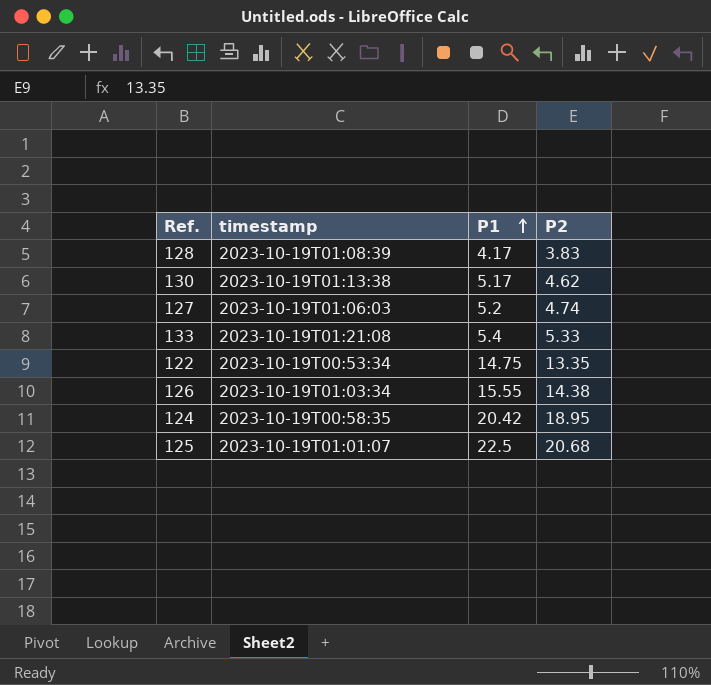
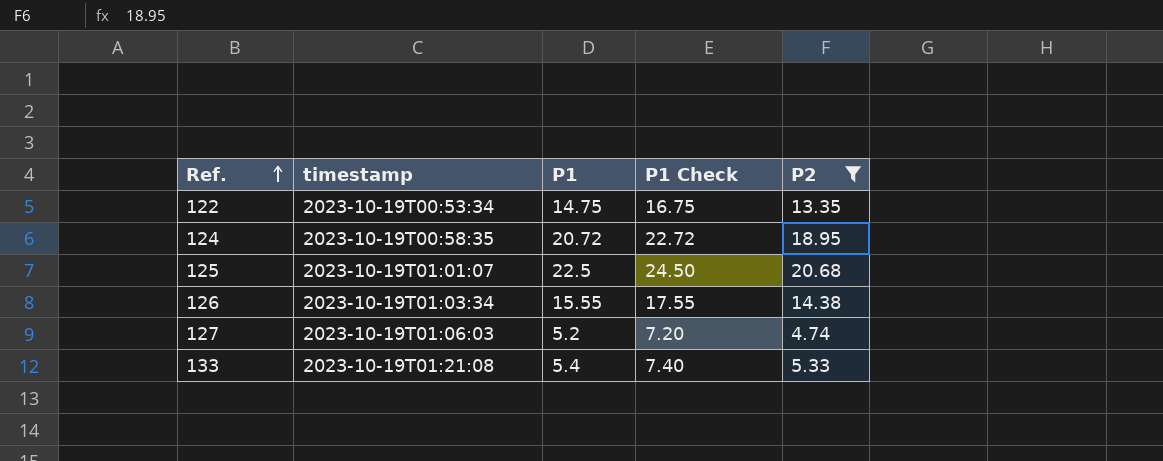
filter: none -> P2 >= 4.74
row order: P1 ascending -> Ref. ascending
column P1 Check | formula: none -> [P1] + 2
124 | P1: 20.42 -> 20.72

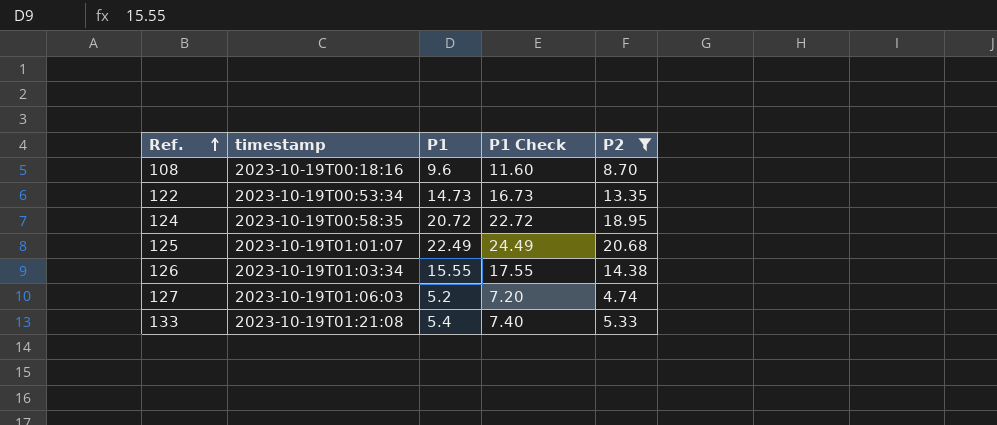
row 108: none -> 2023-10-19T00:18:16 | 9.6 | 11.60 | 8.70
122 | P1: 14.75 -> 14.73
122 | P1 Check: 16.75 -> 16.73
125 | P1: 22.5 -> 22.49
125 | P1 Check: 24.50 -> 24.49

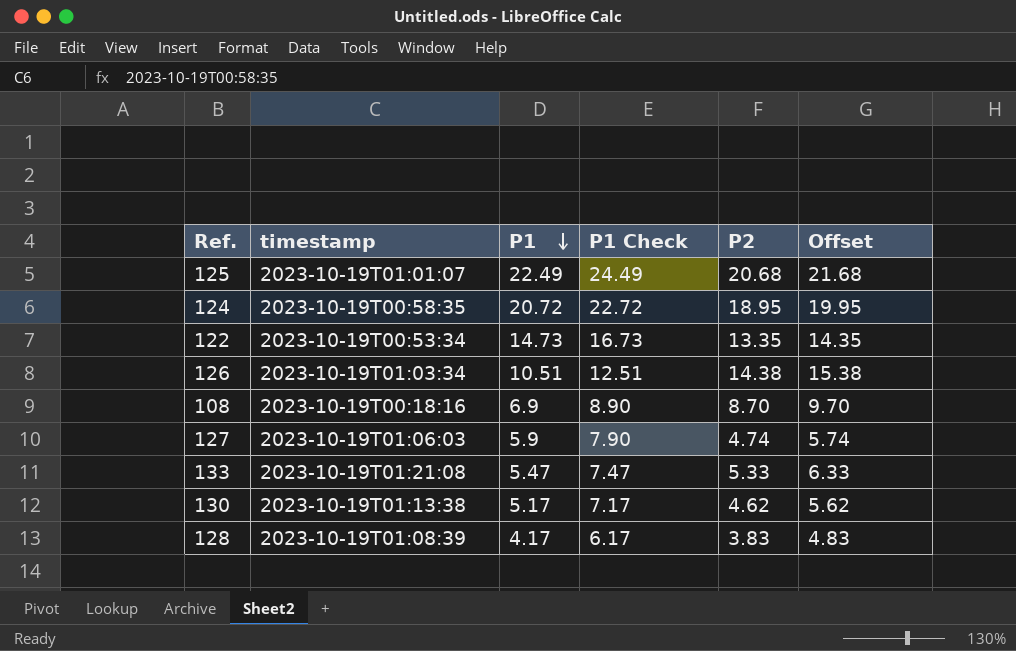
filter: P2 >= 4.74 -> none
row order: Ref. ascending -> P1 descending
column Offset | formula: none -> [P2] + 1
126 | P1: 15.55 -> 10.51
126 | P1 Check: 17.55 -> 12.51
108 | P1: 9.6 -> 6.9
108 | P1 Check: 11.60 -> 8.90
127 | P1: 5.2 -> 5.9
127 | P1 Check: 7.20 -> 7.90
133 | P1: 5.4 -> 5.47
133 | P1 Check: 7.40 -> 7.47

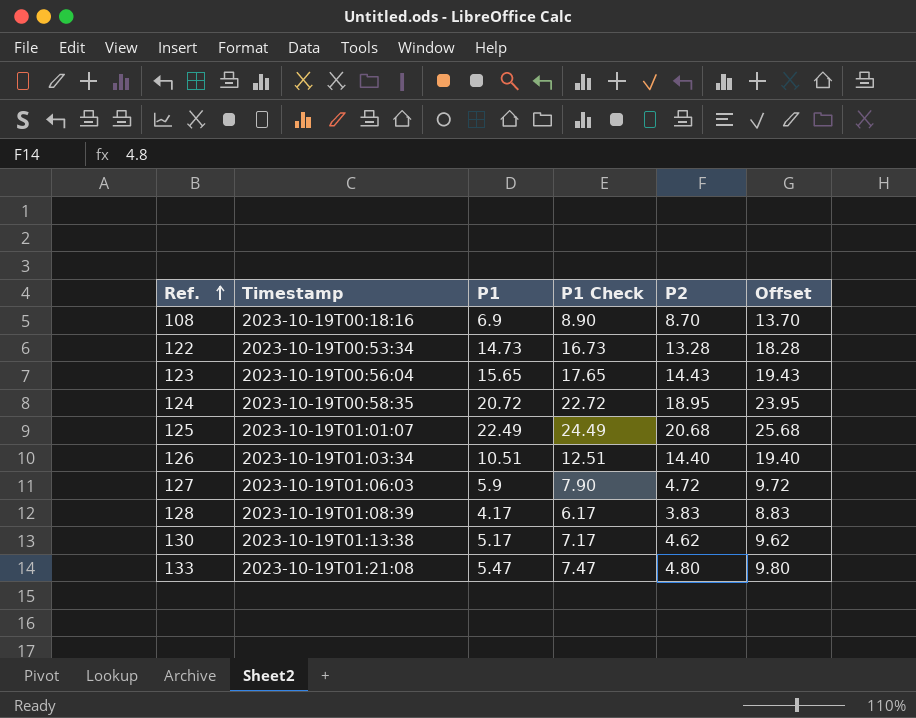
row order: P1 descending -> Ref. ascending
column name: timestamp -> Timestamp
column Offset | formula: [P2] + 1 -> [P2] + 5
122 | P2: 13.35 -> 13.28
row 123: none -> 2023-10-19T00:56:04 | 15.65 | 17.65 | 14.43 | 19.43
126 | P2: 14.38 -> 14.40
127 | P2: 4.74 -> 4.72
133 | P2: 5.33 -> 4.80

